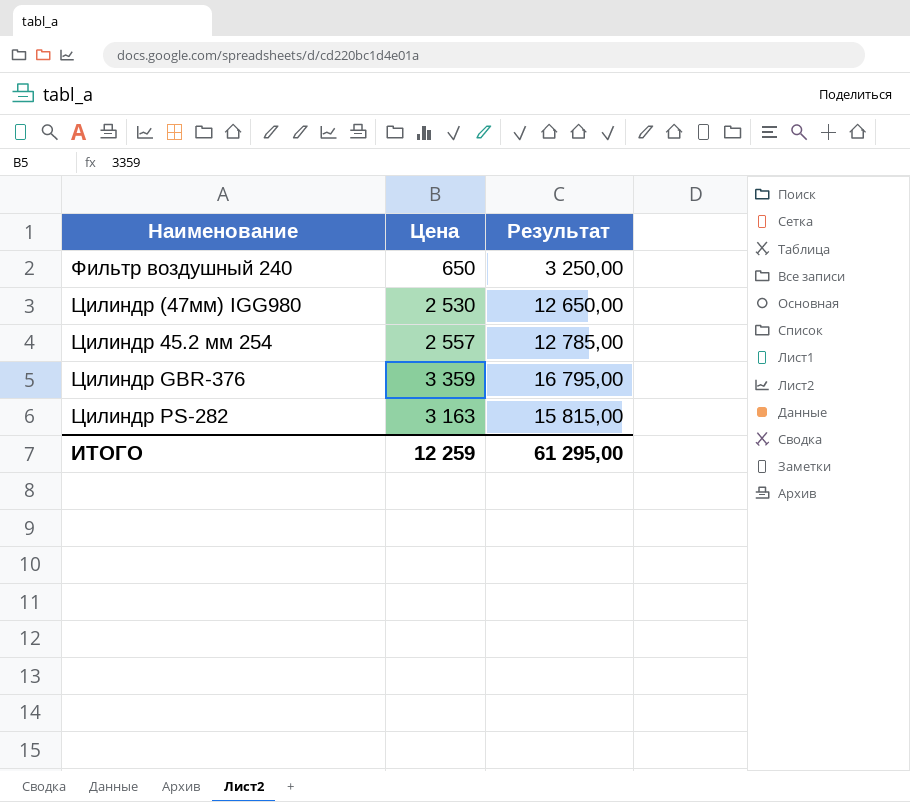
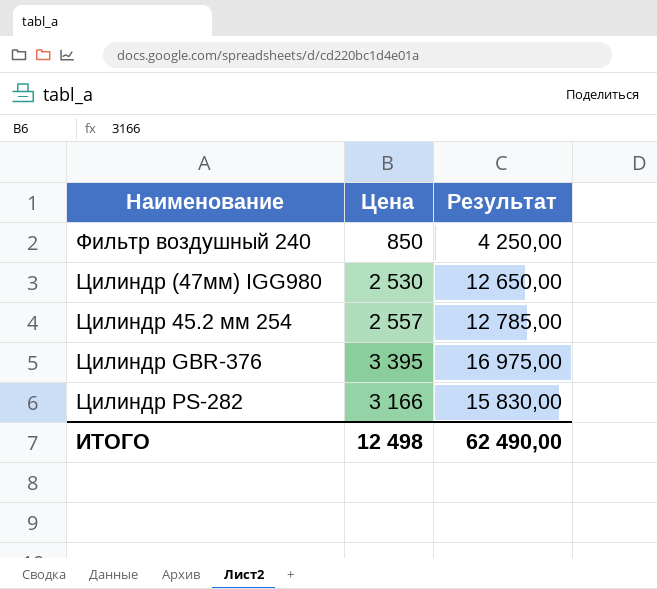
Фильтр воздушный 240 | Цена: 650 -> 850
Фильтр воздушный 240 | Результат: 3 250,00 -> 4 250,00
Цилиндр GBR-376 | Цена: 3 359 -> 3 395
Цилиндр GBR-376 | Результат: 16 795,00 -> 16 975,00
Цилиндр PS-282 | Цена: 3 163 -> 3 166
Цилиндр PS-282 | Результат: 15 815,00 -> 15 830,00
ИТОГО | Цена: 12 259 -> 12 498
ИТОГО | Результат: 61 295,00 -> 62 490,00

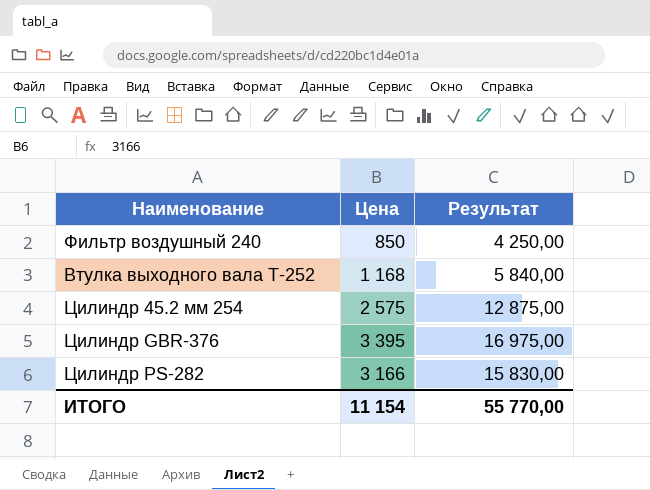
row Цилиндр (47мм) IGG980: 2 530 | 12 650,00 -> none
row Втулка выходного вала T-252: none -> 1 168 | 5 840,00
Цилиндр 45.2 мм 254 | Цена: 2 557 -> 2 575
Цилиндр 45.2 мм 254 | Результат: 12 785,00 -> 12 875,00
ИТОГО | Цена: 12 498 -> 11 154
ИТОГО | Результат: 62 490,00 -> 55 770,00

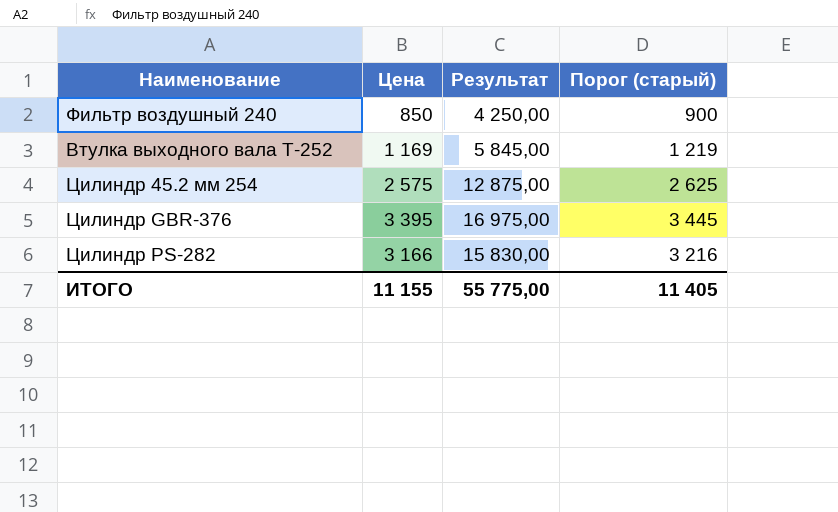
column Порог (старый) | formula: none -> [Цена] + 50
Втулка выходного вала T-252 | Цена: 1 168 -> 1 169
Втулка выходного вала T-252 | Результат: 5 840,00 -> 5 845,00
ИТОГО | Цена: 11 154 -> 11 155
ИТОГО | Результат: 55 770,00 -> 55 775,00

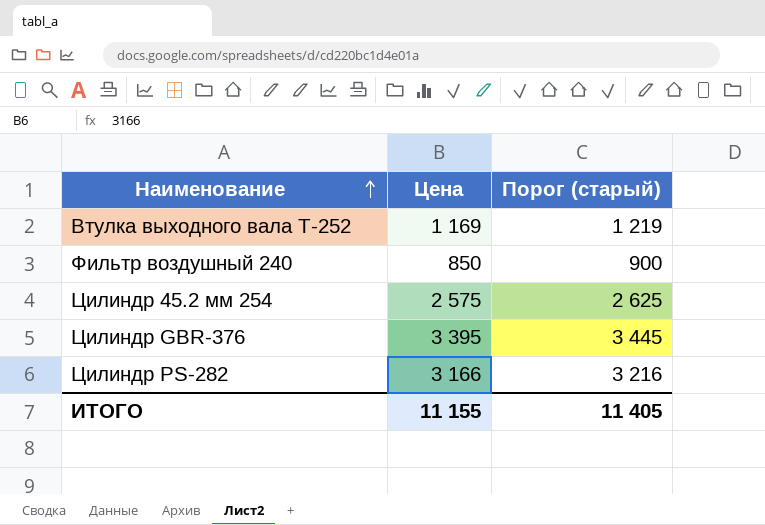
row order: none -> Наименование ascending
column Результат | formula: [Цена] * 5 -> none

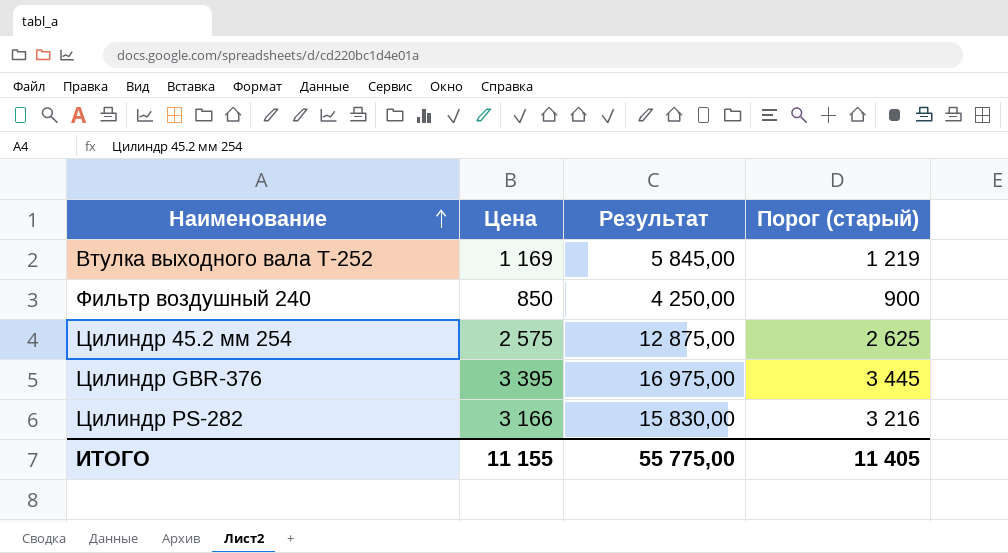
column Результат | formula: none -> [Цена] * 5

